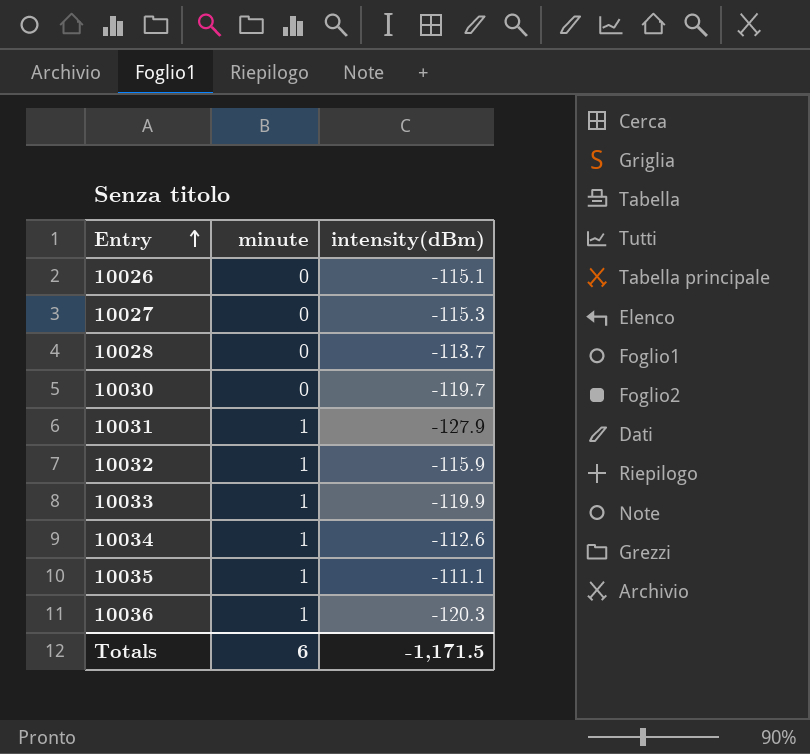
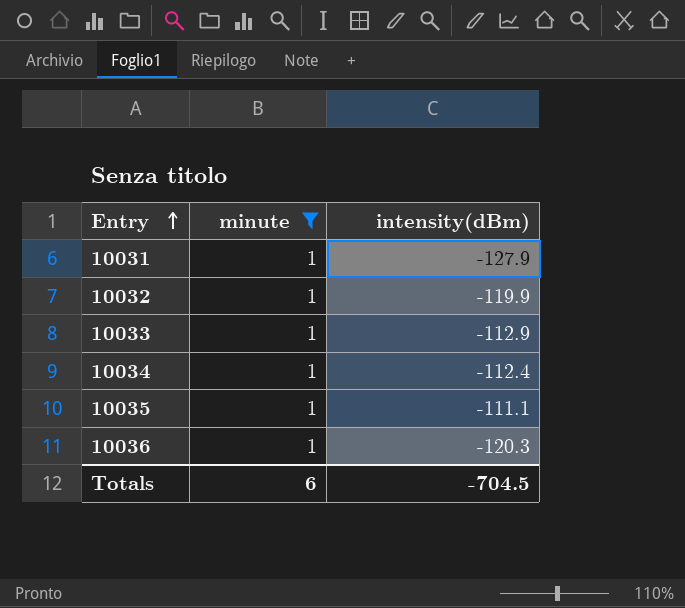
filter: none -> minute = 1
10032 | intensity(dBm): -115.9 -> -119.9
10033 | intensity(dBm): -119.9 -> -112.9
10034 | intensity(dBm): -112.6 -> -112.4
Totals | intensity(dBm): -1,171.5 -> -704.5

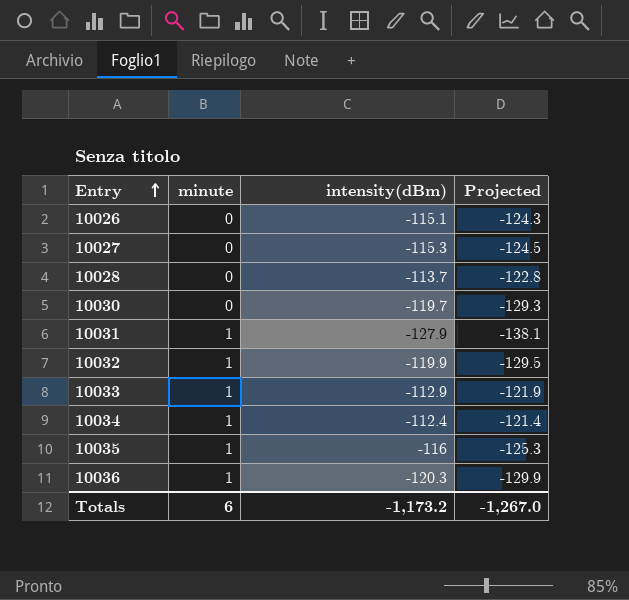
filter: minute = 1 -> none
column Projected | formula: none -> [intensity(dBm)] * 1.08
10035 | intensity(dBm): -111.1 -> -116
Totals | intensity(dBm): -704.5 -> -1,173.2

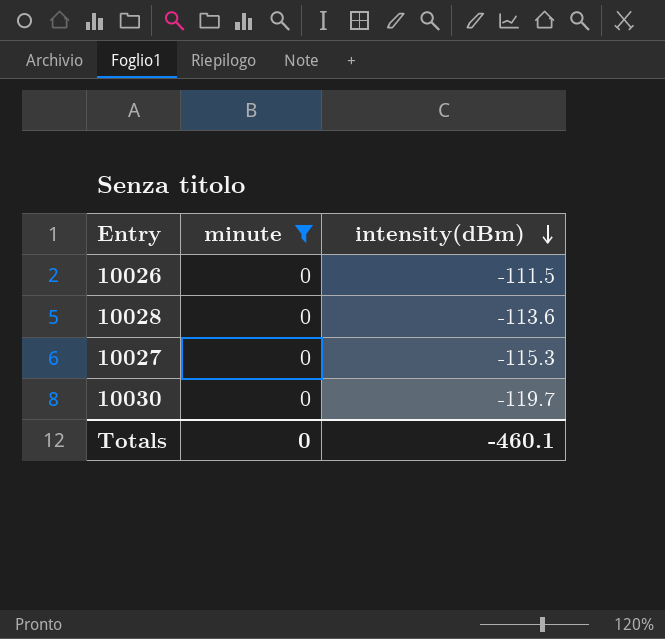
filter: none -> minute = 0
row order: Entry ascending -> intensity(dBm) descending
column Projected | formula: [intensity(dBm)] * 1.08 -> none
10026 | intensity(dBm): -115.1 -> -111.5
10028 | intensity(dBm): -113.7 -> -113.6
Totals | minute: 6 -> 0
Totals | intensity(dBm): -1,173.2 -> -460.1

